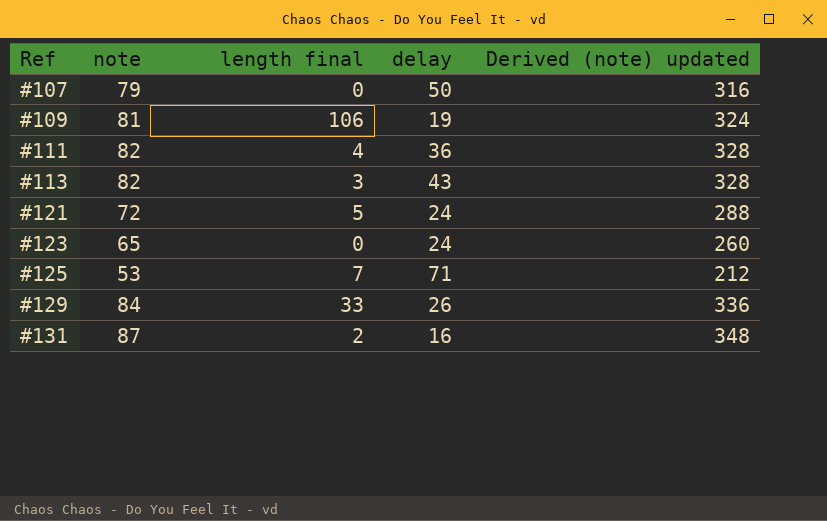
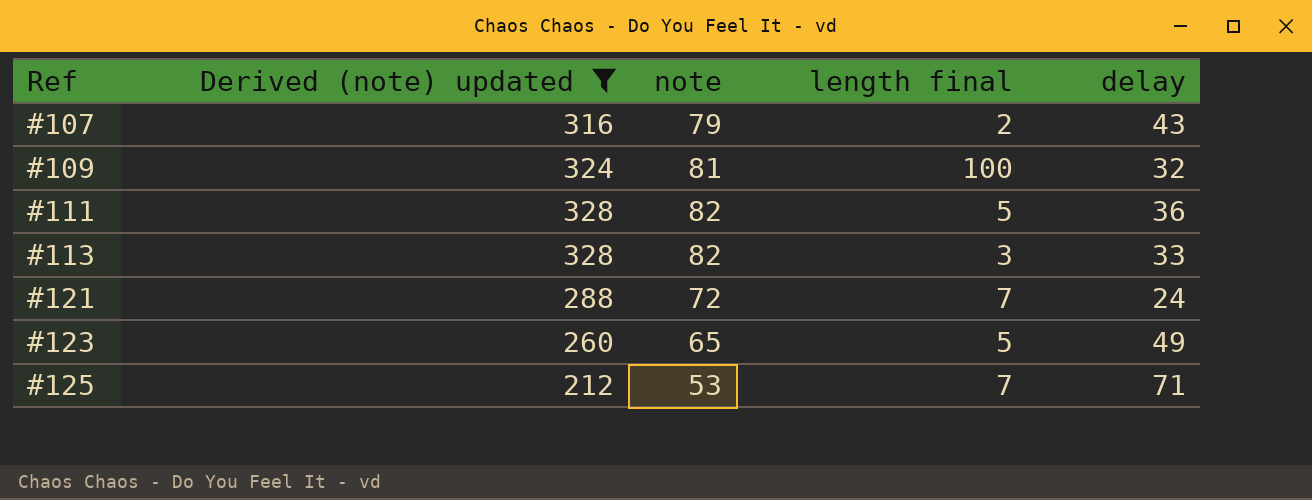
filter: none -> Derived (note) updated <= 328
column Derived (note) updated | position: 5 -> 2
#107 | length final: 0 -> 2
#107 | delay: 50 -> 43
#109 | length final: 106 -> 100
#109 | delay: 19 -> 32
#111 | length final: 4 -> 5
#113 | delay: 43 -> 33
#121 | length final: 5 -> 7
#123 | length final: 0 -> 5
#123 | delay: 24 -> 49

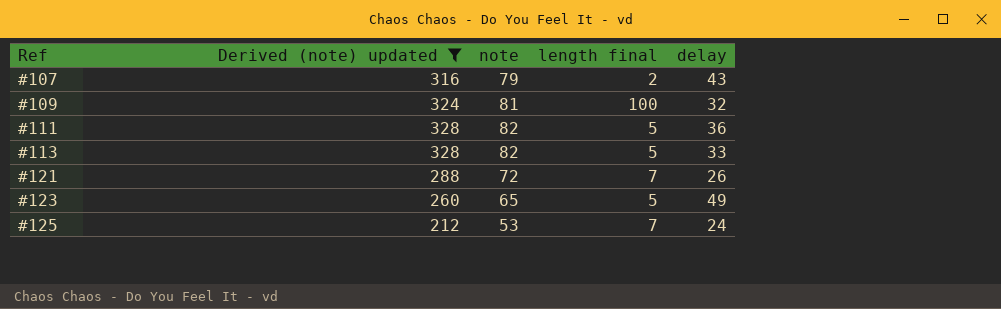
#113 | length final: 3 -> 5
#121 | delay: 24 -> 26
#125 | delay: 71 -> 24

